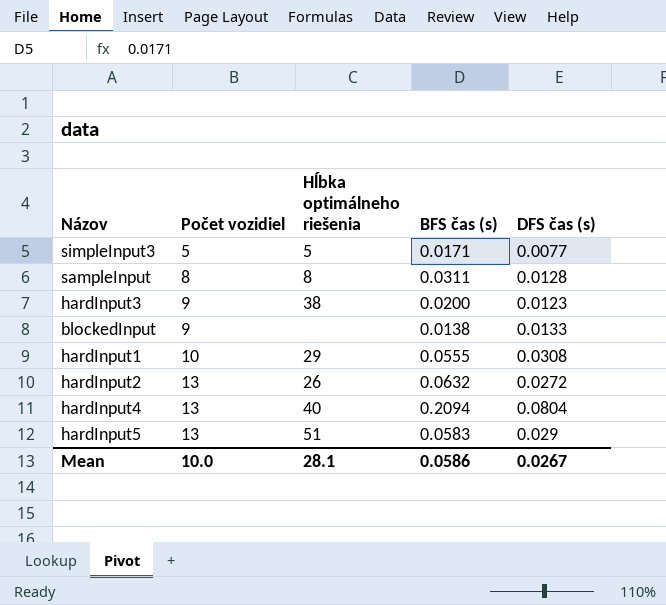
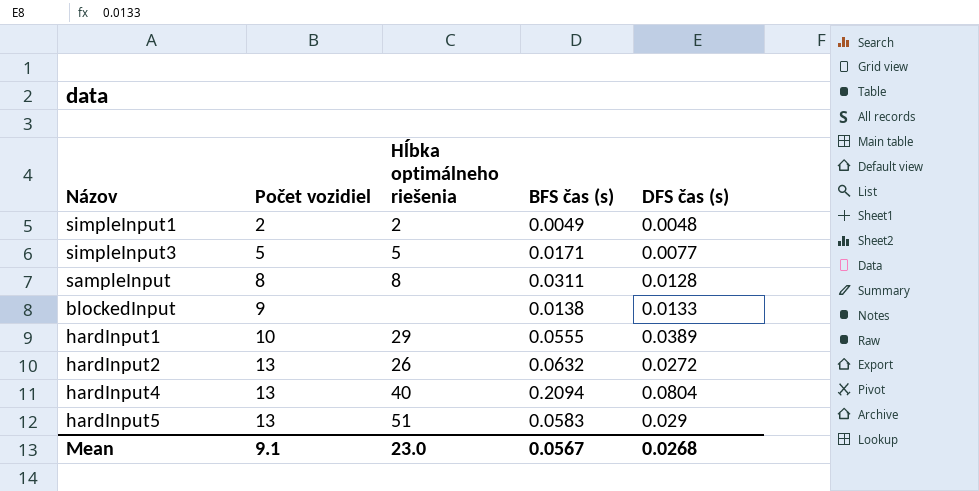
row hardInput3: 9 | 38 | 0.0200 | 0.0123 -> none
row simpleInput1: none -> 2 | 2 | 0.0049 | 0.0048
hardInput1 | DFS čas (s): 0.0308 -> 0.0389
Mean | Počet vozidiel: 10.0 -> 9.1
Mean | Hĺbka optimálneho riešenia: 28.1 -> 23.0
Mean | BFS čas (s): 0.0586 -> 0.0567
Mean | DFS čas (s): 0.0267 -> 0.0268

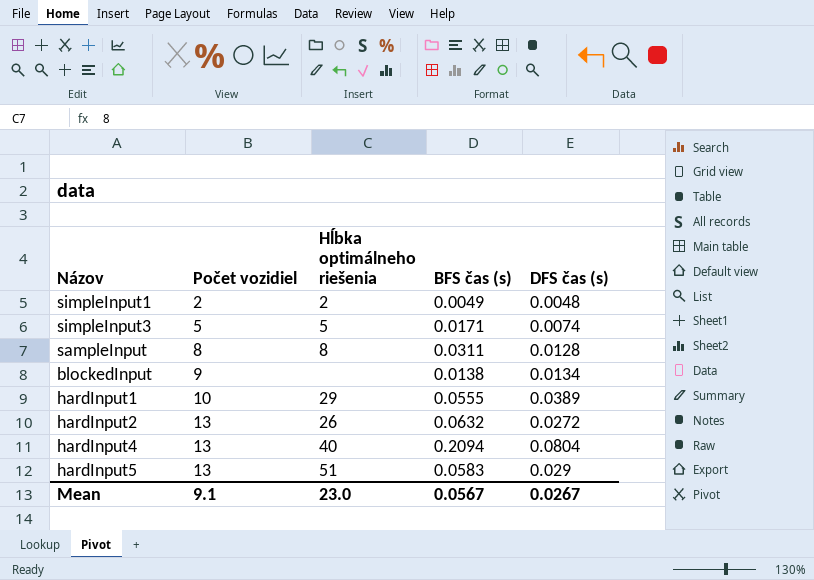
simpleInput3 | DFS čas (s): 0.0077 -> 0.0074
blockedInput | DFS čas (s): 0.0133 -> 0.0134
Mean | DFS čas (s): 0.0268 -> 0.0267

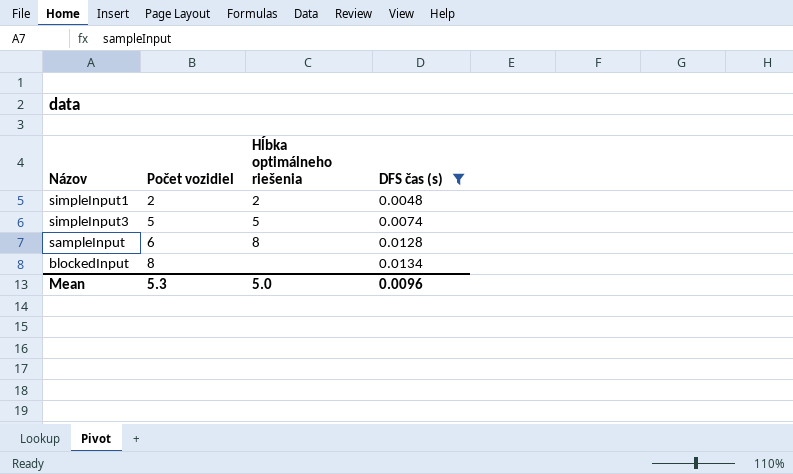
filter: none -> DFS čas (s) <= 0.0134
column BFS čas (s) | position: 4 -> none
sampleInput | Počet vozidiel: 8 -> 6
blockedInput | Počet vozidiel: 9 -> 8
Mean | Počet vozidiel: 9.1 -> 5.3
Mean | Hĺbka optimálneho riešenia: 23.0 -> 5.0
Mean | DFS čas (s): 0.0267 -> 0.0096

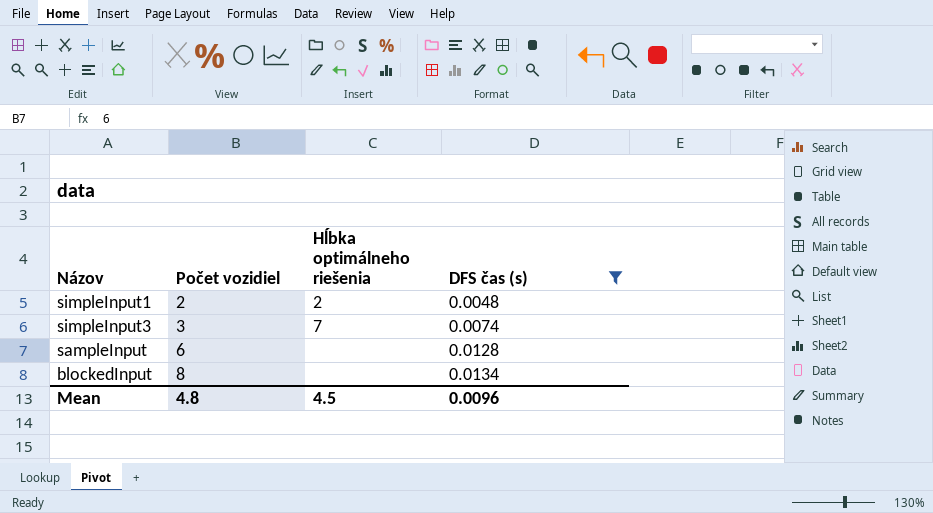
simpleInput3 | Počet vozidiel: 5 -> 3
simpleInput3 | Hĺbka optimálneho riešenia: 5 -> 7
sampleInput | Hĺbka optimálneho riešenia: 8 -> none
Mean | Počet vozidiel: 5.3 -> 4.8
Mean | Hĺbka optimálneho riešenia: 5.0 -> 4.5

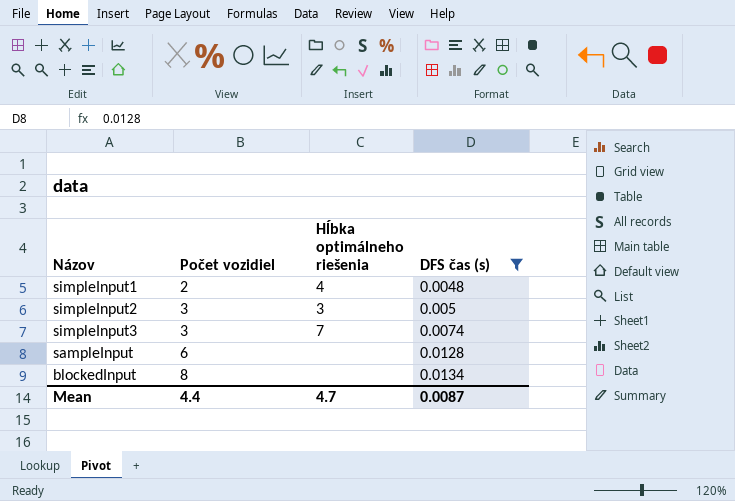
simpleInput1 | Hĺbka optimálneho riešenia: 2 -> 4
row simpleInput2: none -> 3 | 3 | 0.005
Mean | Počet vozidiel: 4.8 -> 4.4
Mean | Hĺbka optimálneho riešenia: 4.5 -> 4.7
Mean | DFS čas (s): 0.0096 -> 0.0087

